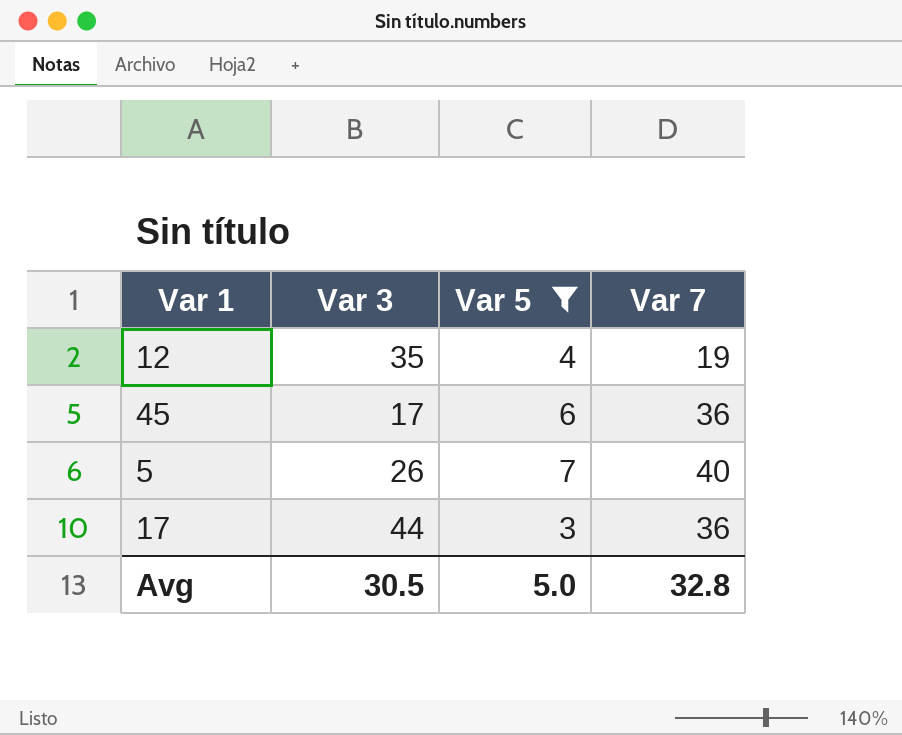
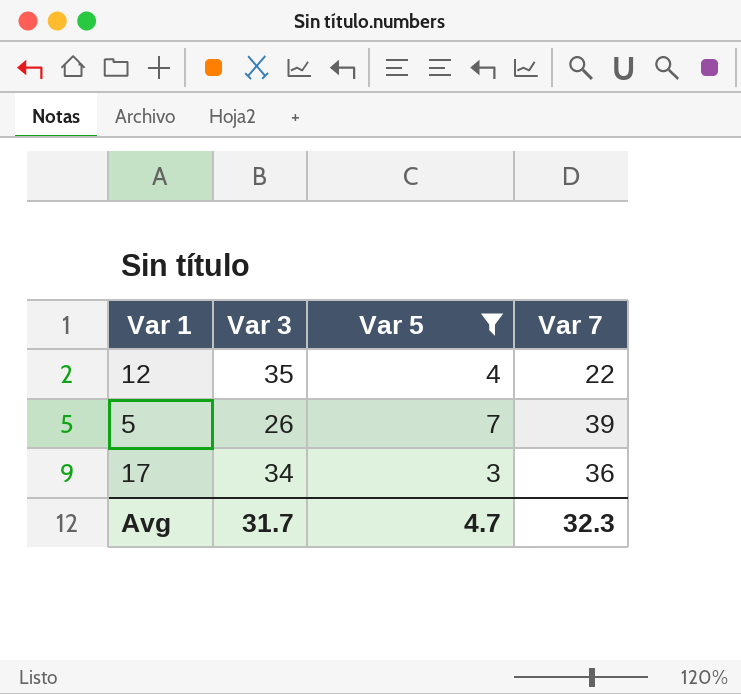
row 45: 17 | 6 | 36 -> none
12 | Var 7: 19 -> 22
5 | Var 7: 40 -> 39
17 | Var 3: 44 -> 34
Avg | Var 3: 30.5 -> 31.7
Avg | Var 5: 5.0 -> 4.7
Avg | Var 7: 32.8 -> 32.3

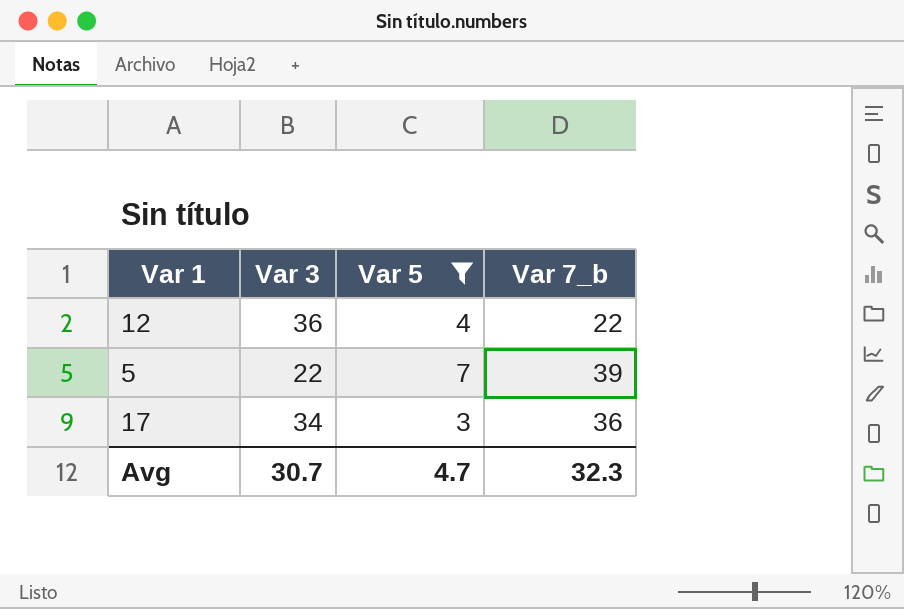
column name: Var 7 -> Var 7_b
12 | Var 3: 35 -> 36
5 | Var 3: 26 -> 22
Avg | Var 3: 31.7 -> 30.7

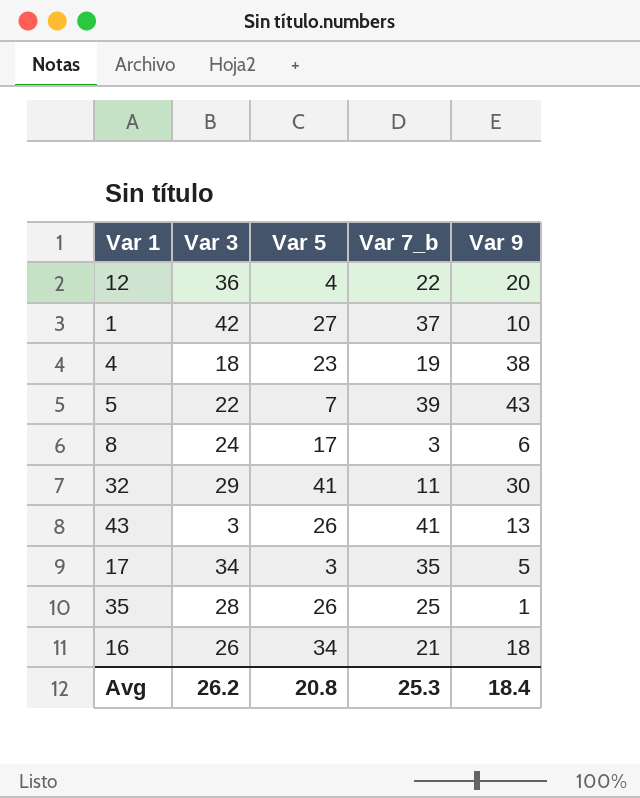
filter: Var 5 <= 7 -> none
column Var 9 | position: none -> 5
17 | Var 7_b: 36 -> 35
Avg | Var 3: 30.7 -> 26.2
Avg | Var 5: 4.7 -> 20.8
Avg | Var 7_b: 32.3 -> 25.3

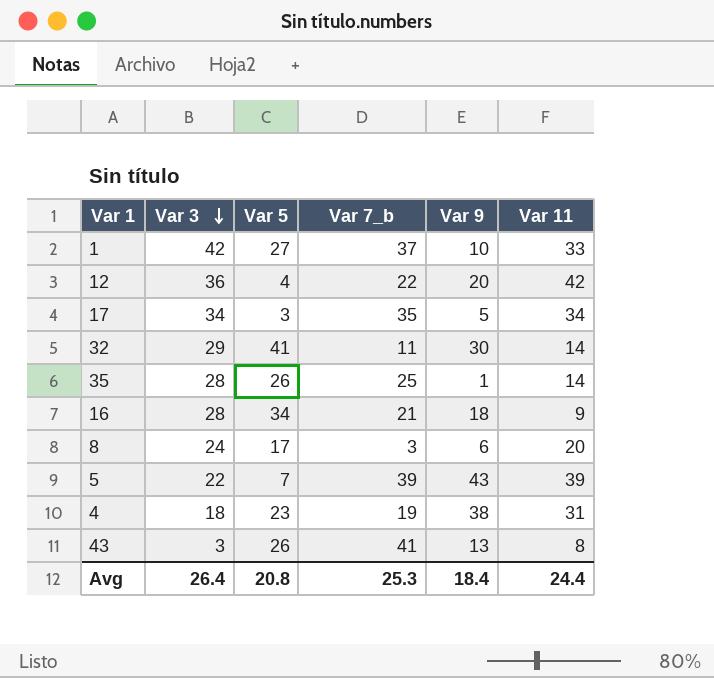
row order: none -> Var 3 descending
column Var 11 | position: none -> 6
16 | Var 3: 26 -> 28
Avg | Var 3: 26.2 -> 26.4

